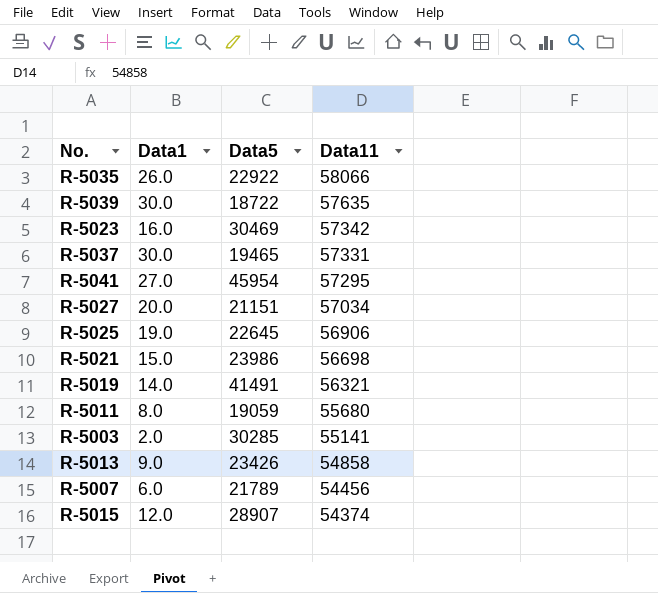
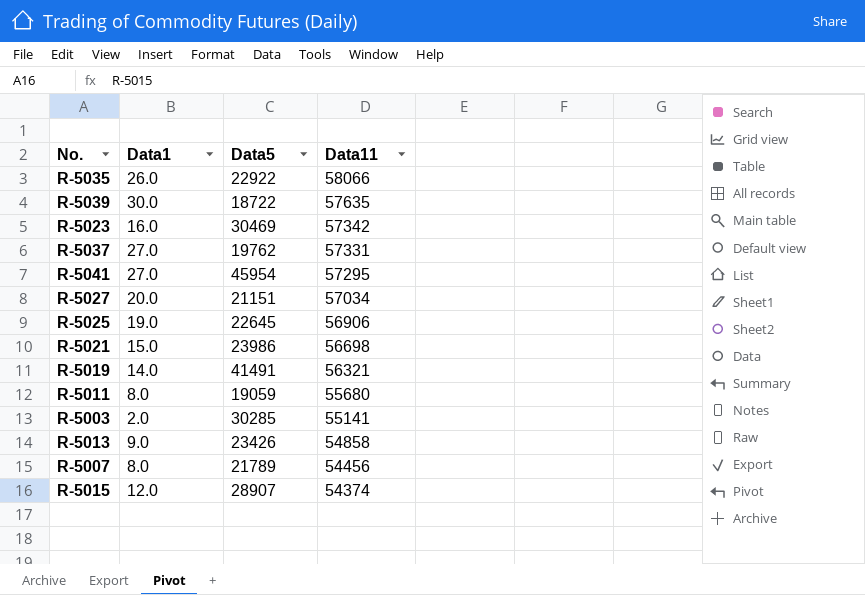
R-5037 | Data1: 30.0 -> 27.0
R-5037 | Data5: 19465 -> 19762
R-5007 | Data1: 6.0 -> 8.0

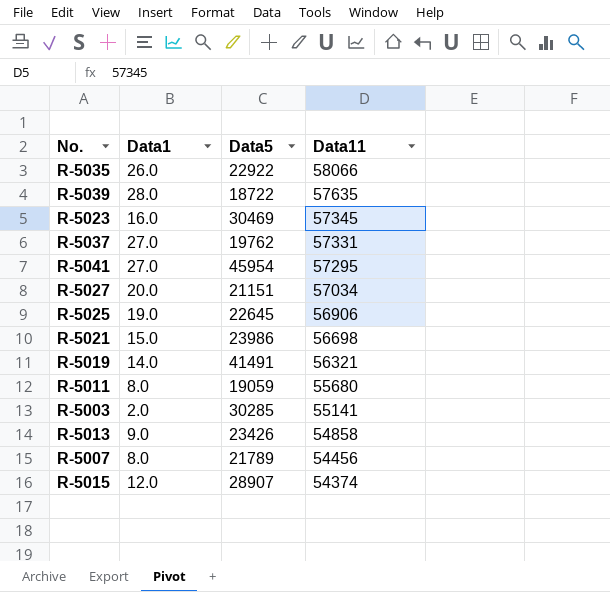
R-5039 | Data1: 30.0 -> 28.0
R-5023 | Data11: 57342 -> 57345

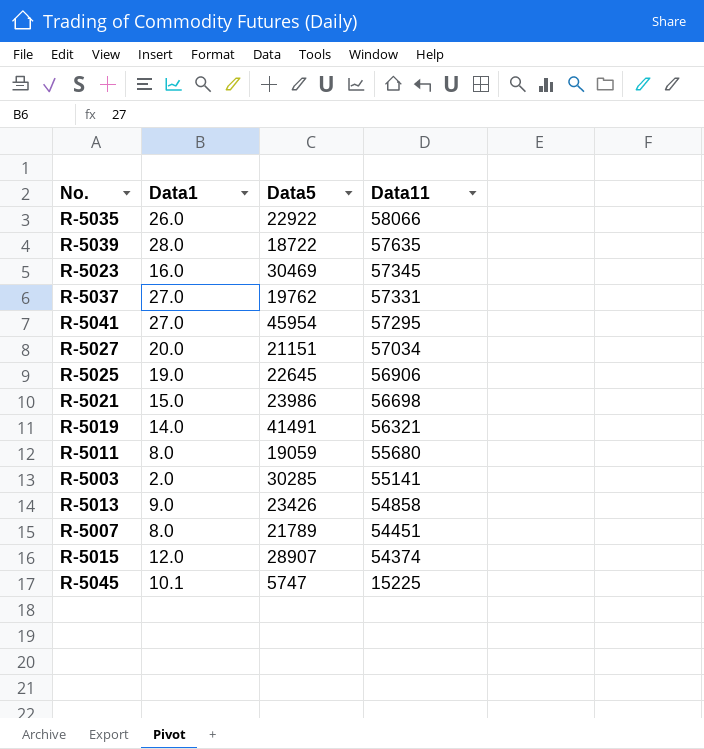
R-5007 | Data11: 54456 -> 54451
row R-5045: none -> 10.1 | 5747 | 15225

